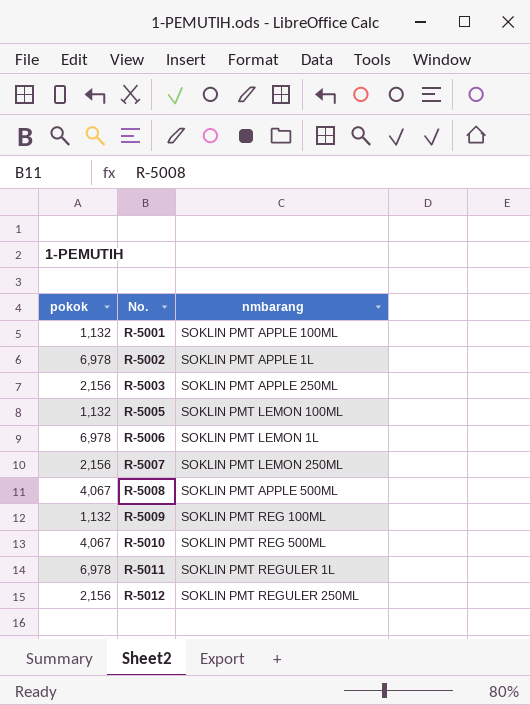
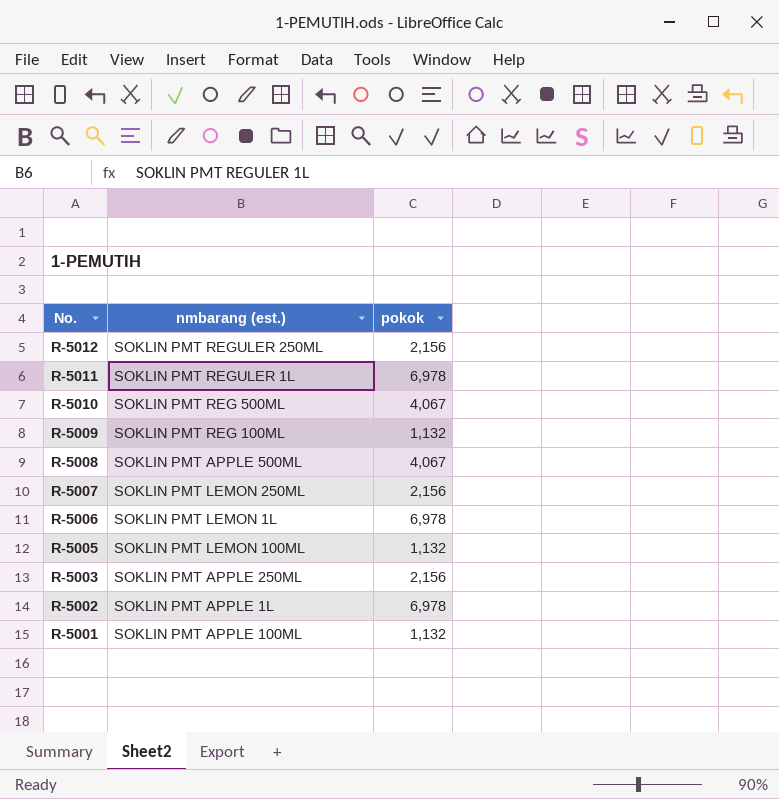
row order: No. ascending -> No. descending
column name: nmbarang -> nmbarang (est.)
column pokok | position: 1 -> 3

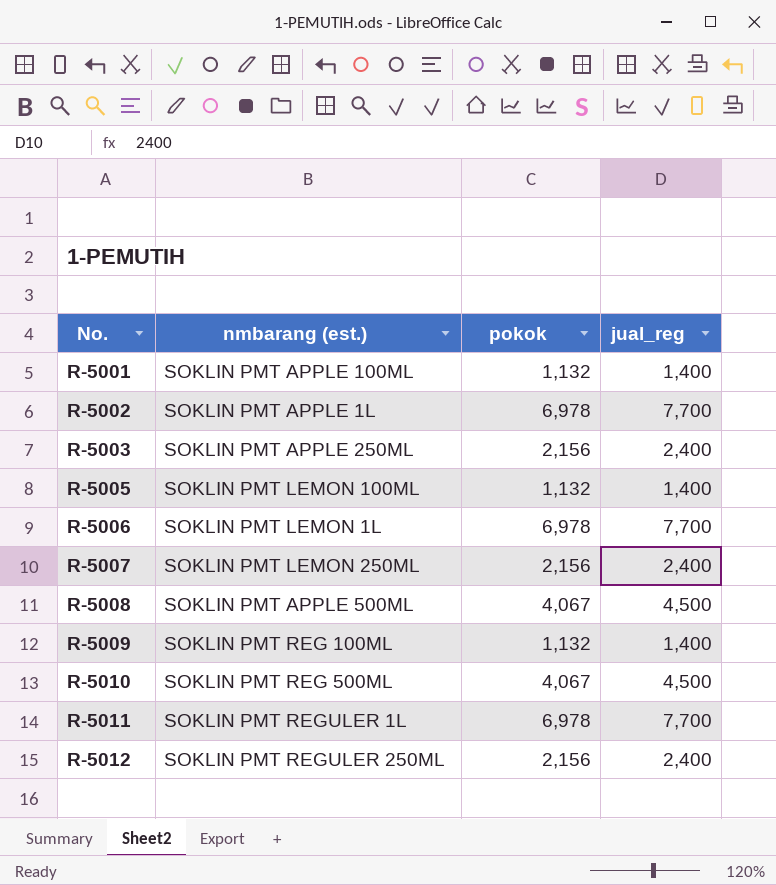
row order: No. descending -> No. ascending
column jual_reg | position: none -> 4

